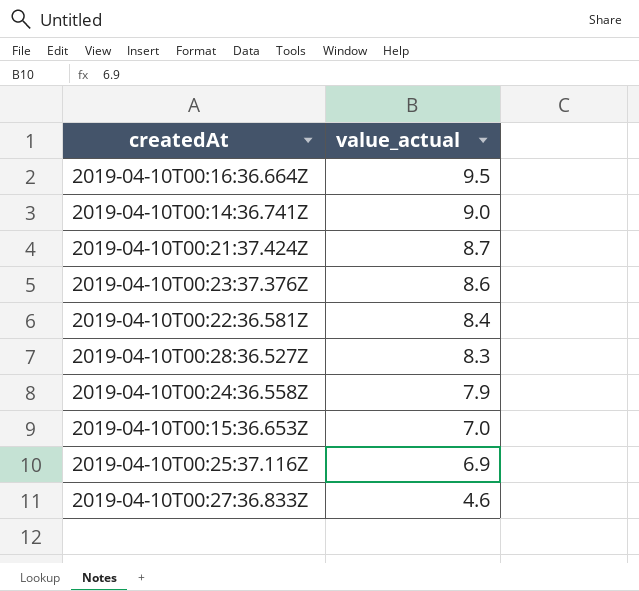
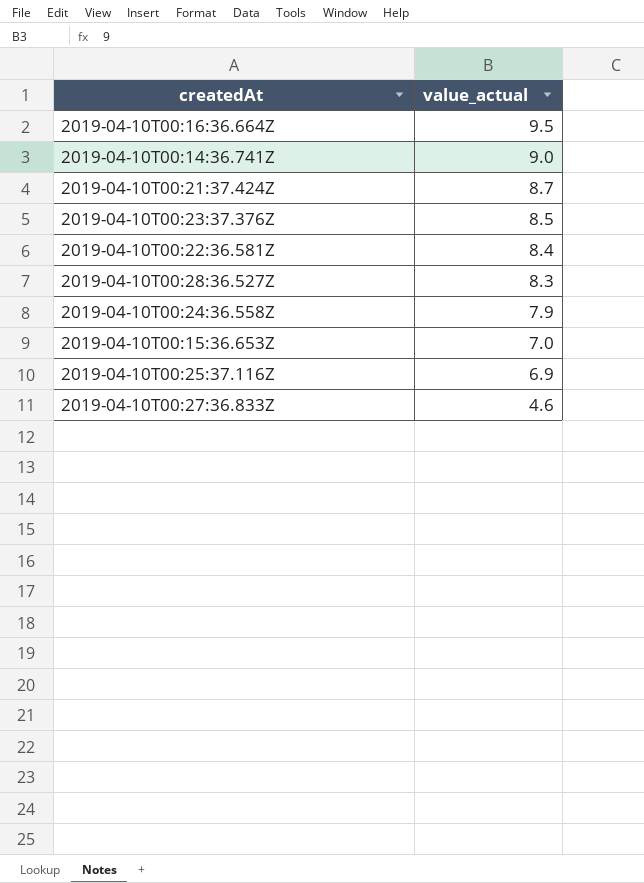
2019-04-10T00:23:37.376Z | value_actual: 8.6 -> 8.5

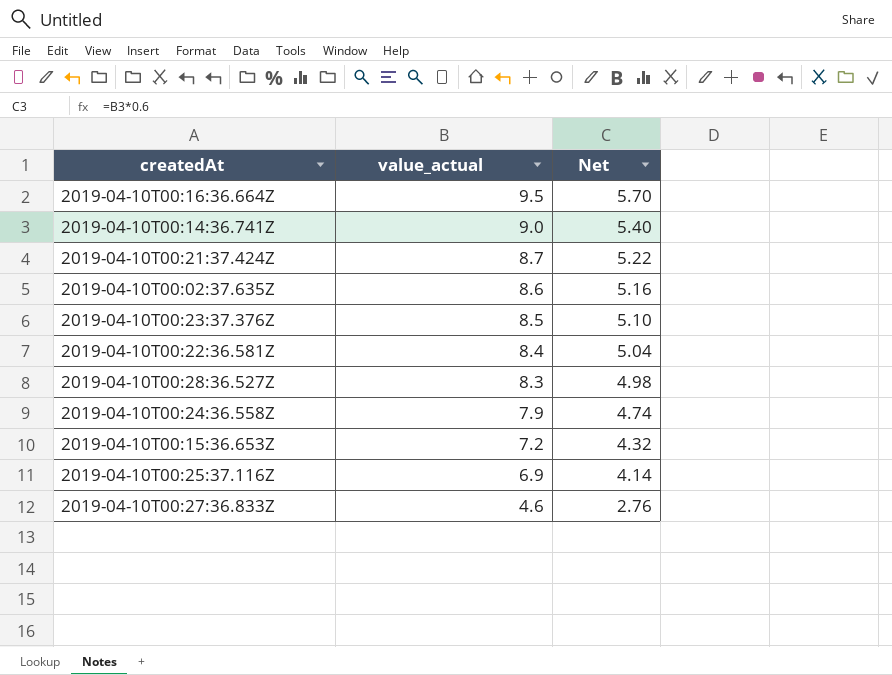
column Net | formula: none -> [value_actual] * 0.6
row 2019-04-10T00:02:37.635Z: none -> 8.6 | 5.16
2019-04-10T00:15:36.653Z | value_actual: 7.0 -> 7.2

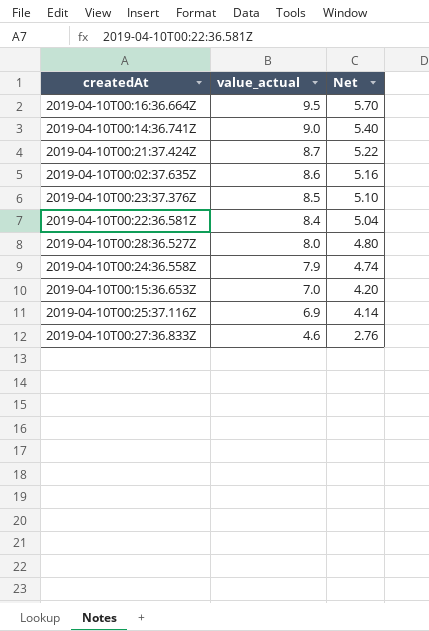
2019-04-10T00:28:36.527Z | value_actual: 8.3 -> 8.0
2019-04-10T00:28:36.527Z | Net: 4.98 -> 4.80
2019-04-10T00:15:36.653Z | value_actual: 7.2 -> 7.0
2019-04-10T00:15:36.653Z | Net: 4.32 -> 4.20

